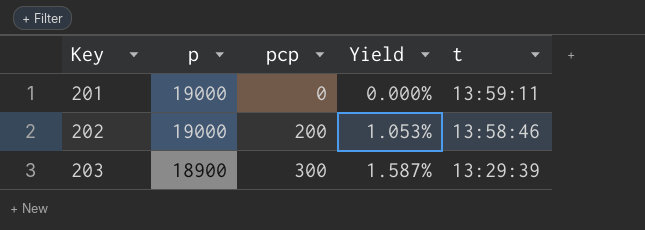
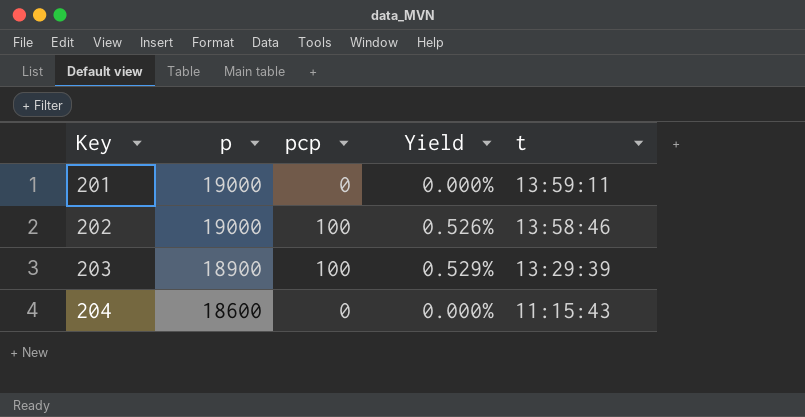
202 | pcp: 200 -> 100
202 | Yield: 1.053% -> 0.526%
203 | pcp: 300 -> 100
203 | Yield: 1.587% -> 0.529%
row 204: none -> 18600 | 0 | 0.000% | 11:15:43

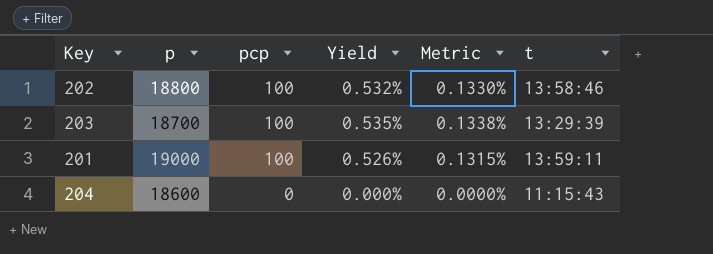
row order: Key ascending -> pcp descending
column Metric | formula: none -> [Yield] * 0.25
202 | p: 19000 -> 18800
202 | Yield: 0.526% -> 0.532%
203 | p: 18900 -> 18700
203 | Yield: 0.529% -> 0.535%
201 | pcp: 0 -> 100
201 | Yield: 0.000% -> 0.526%

